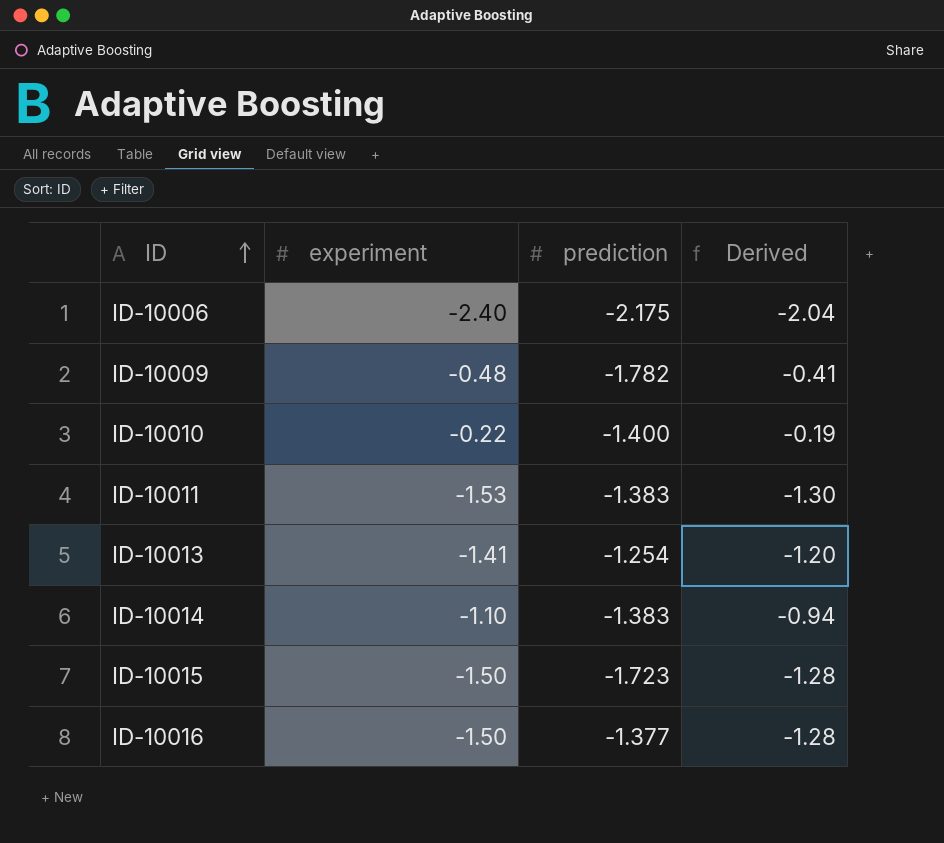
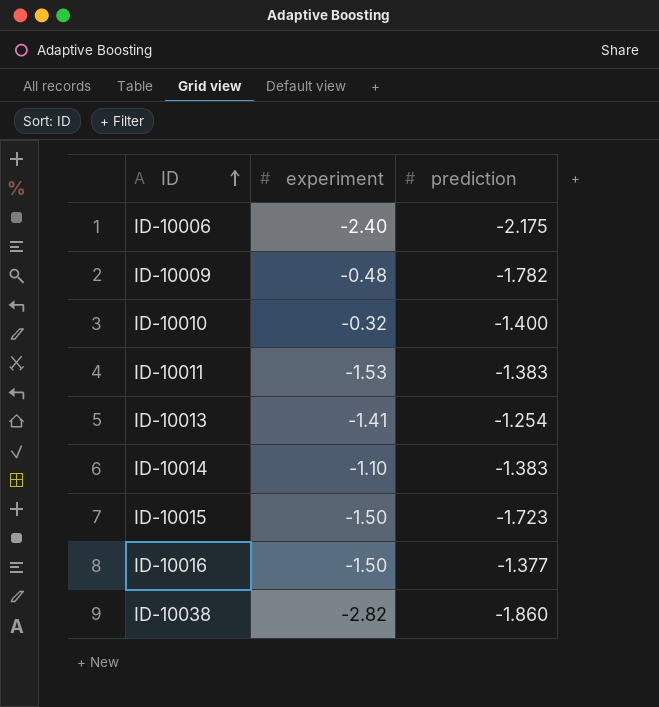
column Derived | formula: [experiment] * 0.85 -> none
ID-10010 | experiment: -0.22 -> -0.32
row ID-10038: none -> -2.82 | -1.860

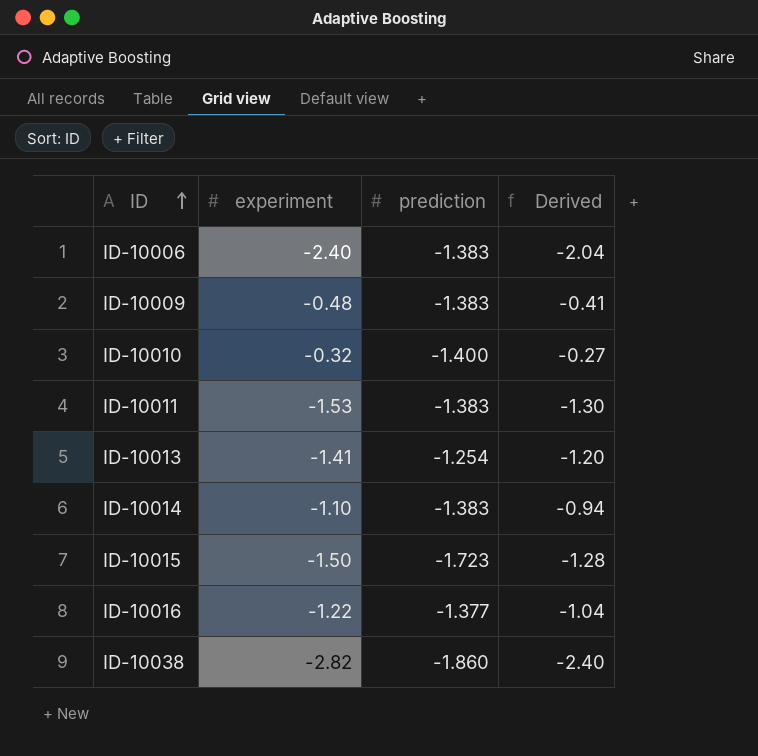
column Derived | formula: none -> [experiment] * 0.85
ID-10006 | prediction: -2.175 -> -1.383
ID-10009 | prediction: -1.782 -> -1.383
ID-10016 | experiment: -1.50 -> -1.22

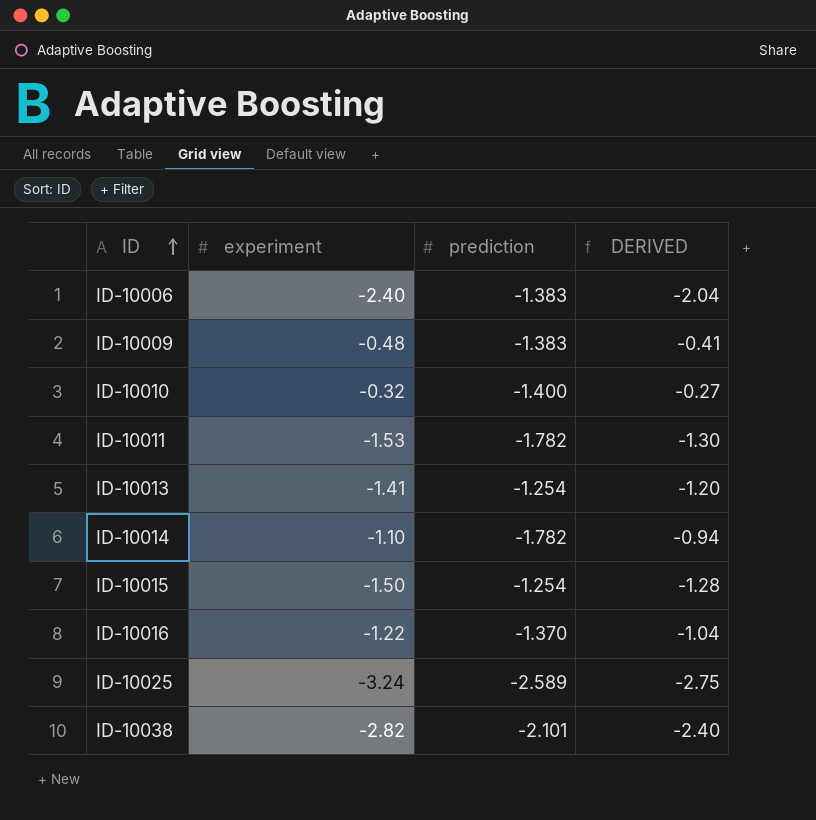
column name: Derived -> DERIVED
ID-10011 | prediction: -1.383 -> -1.782
ID-10014 | prediction: -1.383 -> -1.782
ID-10015 | prediction: -1.723 -> -1.254
ID-10016 | prediction: -1.377 -> -1.370
row ID-10025: none -> -3.24 | -2.589 | -2.75
ID-10038 | prediction: -1.860 -> -2.101

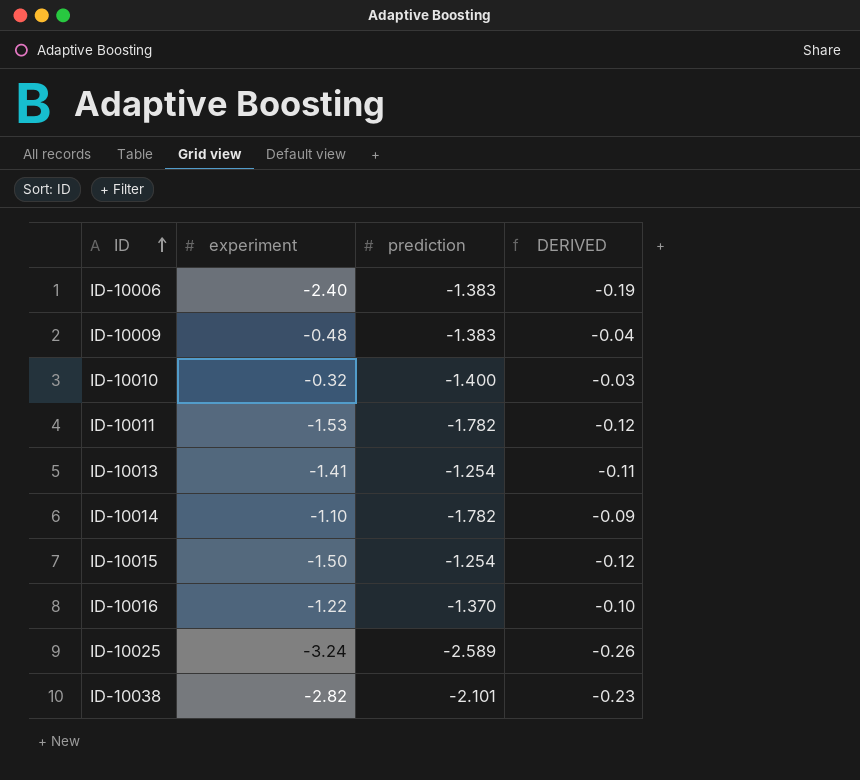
column DERIVED | formula: [experiment] * 0.85 -> [experiment] * 0.08

